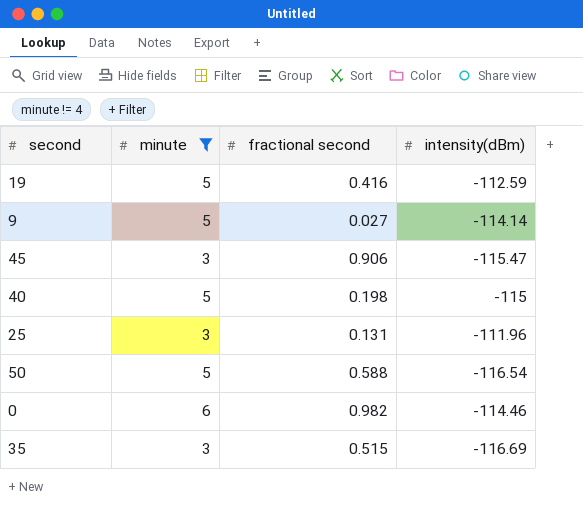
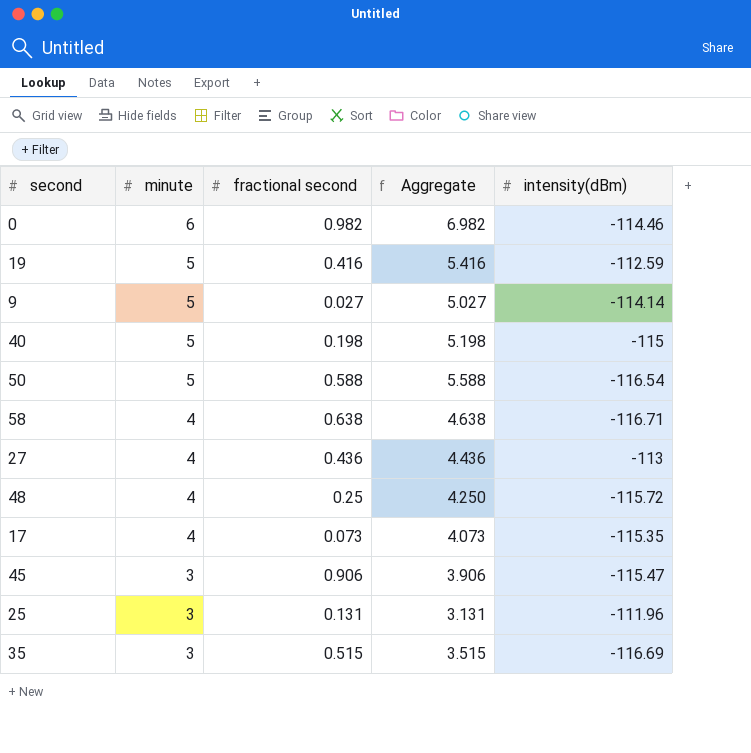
filter: minute != 4 -> none
row order: none -> minute descending
column Aggregate | formula: none -> [minute] + [fractional second]

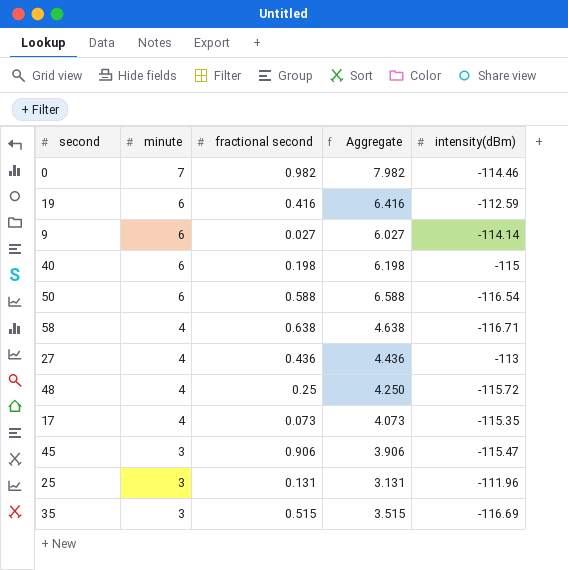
0 | minute: 6 -> 7
0 | Aggregate: 6.982 -> 7.982
19 | minute: 5 -> 6
19 | Aggregate: 5.416 -> 6.416
9 | minute: 5 -> 6
9 | Aggregate: 5.027 -> 6.027
40 | minute: 5 -> 6
40 | Aggregate: 5.198 -> 6.198
50 | minute: 5 -> 6
50 | Aggregate: 5.588 -> 6.588

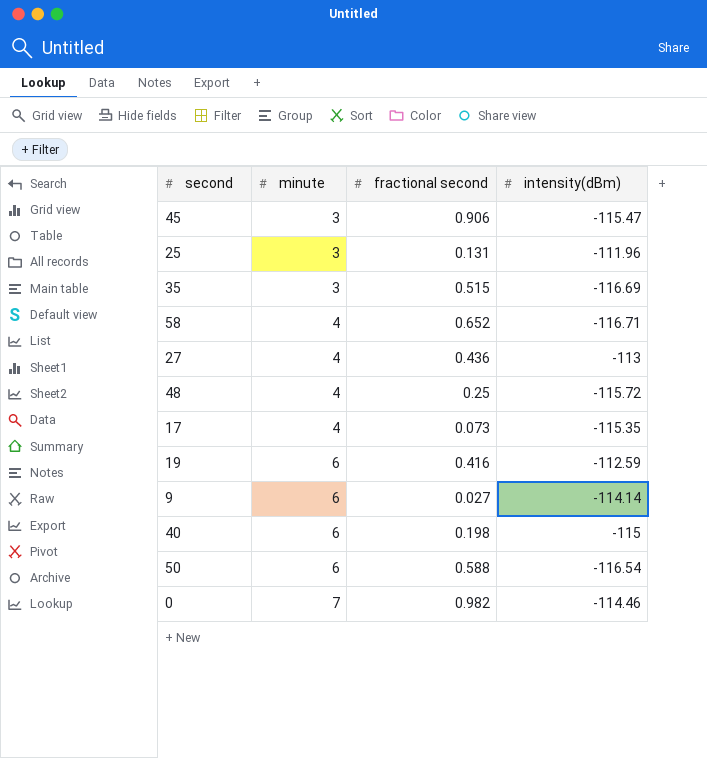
row order: minute descending -> minute ascending
column Aggregate | formula: [minute] + [fractional second] -> none
58 | fractional second: 0.638 -> 0.652

